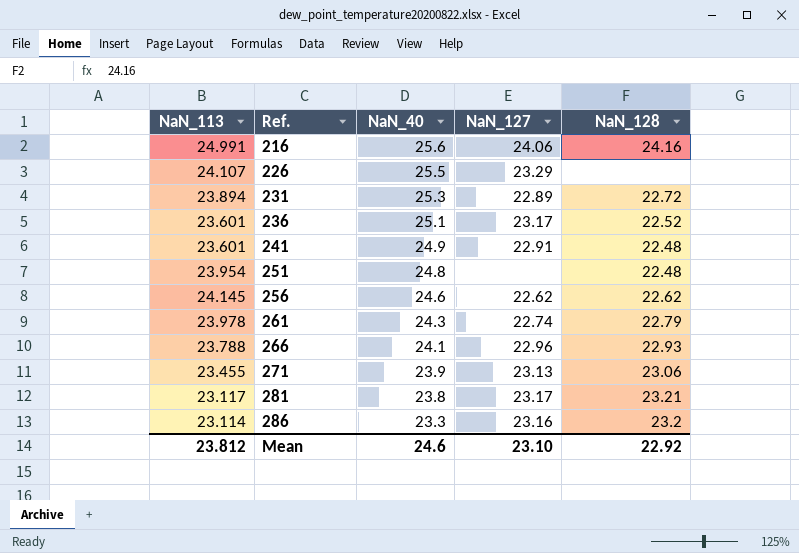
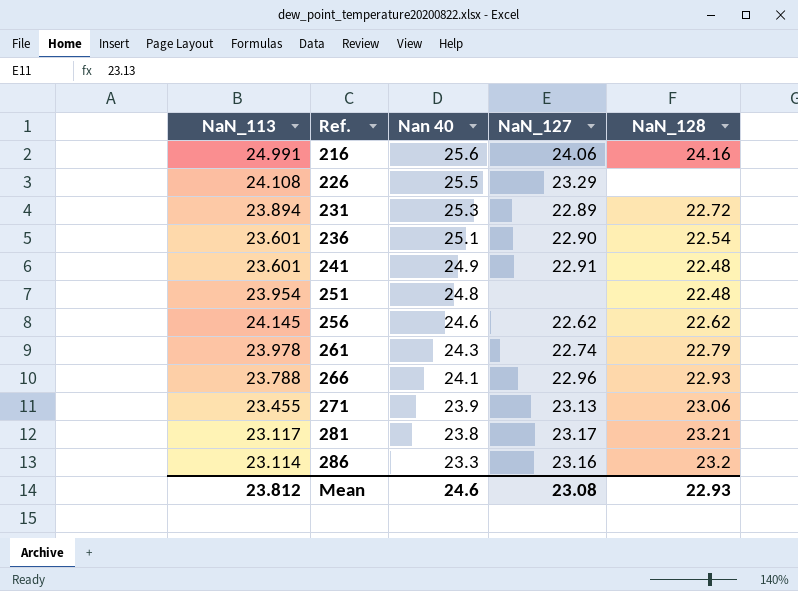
column name: NaN_40 -> Nan 40
226 | NaN_113: 24.107 -> 24.108
236 | NaN_127: 23.17 -> 22.90
236 | NaN_128: 22.52 -> 22.54
Mean | NaN_127: 23.10 -> 23.08
Mean | NaN_128: 22.92 -> 22.93

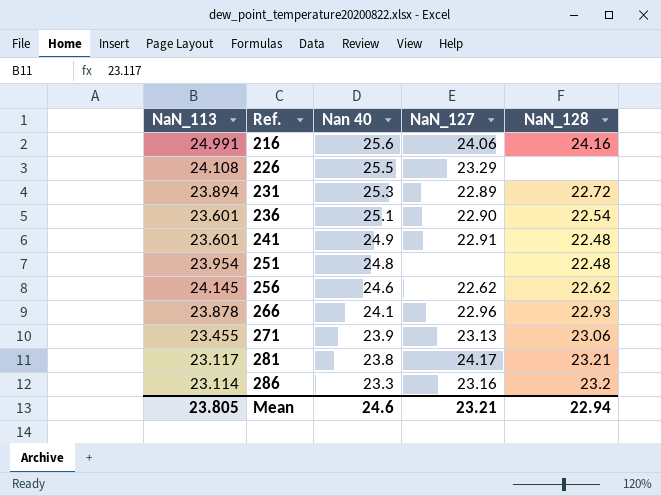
row 261: 23.978 | 24.3 | 22.74 | 22.79 -> none
266 | NaN_113: 23.788 -> 23.878
281 | NaN_127: 23.17 -> 24.17
Mean | NaN_113: 23.812 -> 23.805
Mean | NaN_127: 23.08 -> 23.21
Mean | NaN_128: 22.93 -> 22.94

